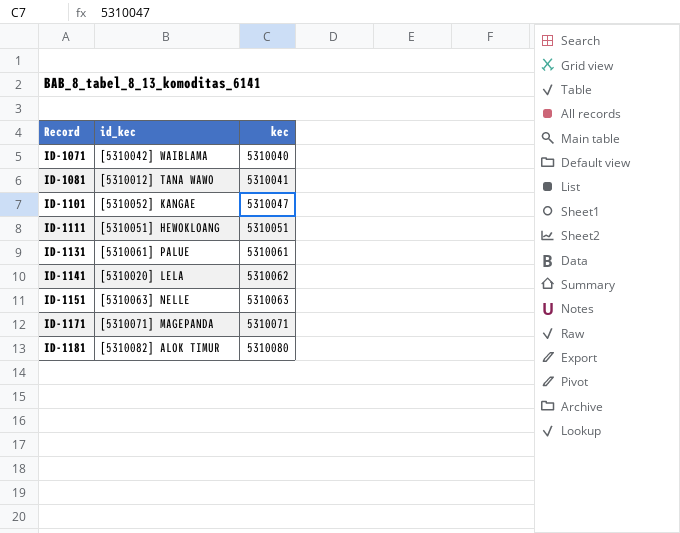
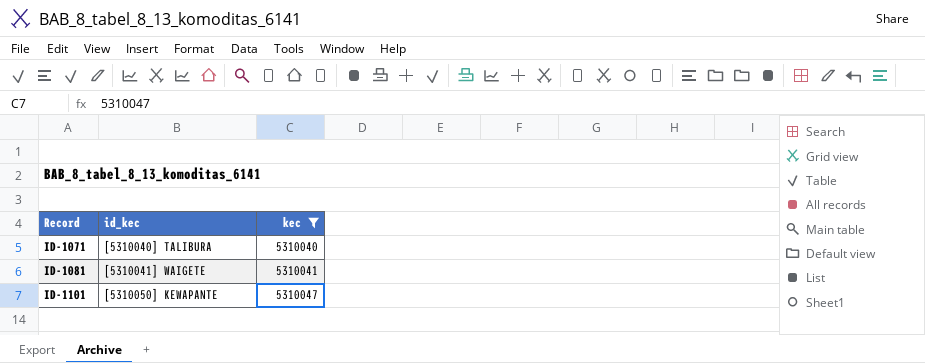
filter: none -> kec <= 5310047
ID-1071 | id_kec: [5310042] WAIBLAMA -> [5310040] TALIBURA
ID-1081 | id_kec: [5310012] TANA WAWO -> [5310041] WAIGETE
ID-1101 | id_kec: [5310052] KANGAE -> [5310050] KEWAPANTE

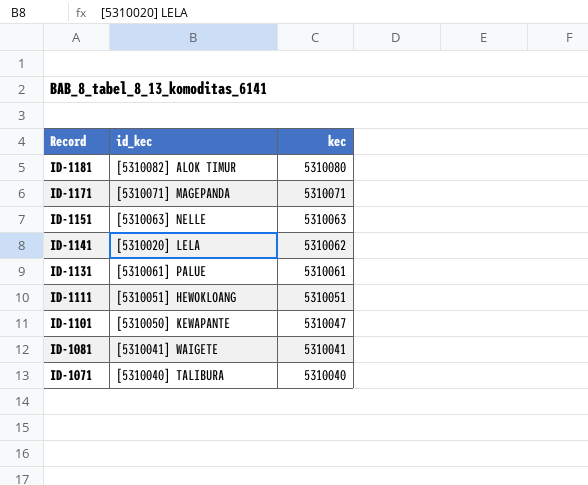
filter: kec <= 5310047 -> none
row order: Record ascending -> Record descending

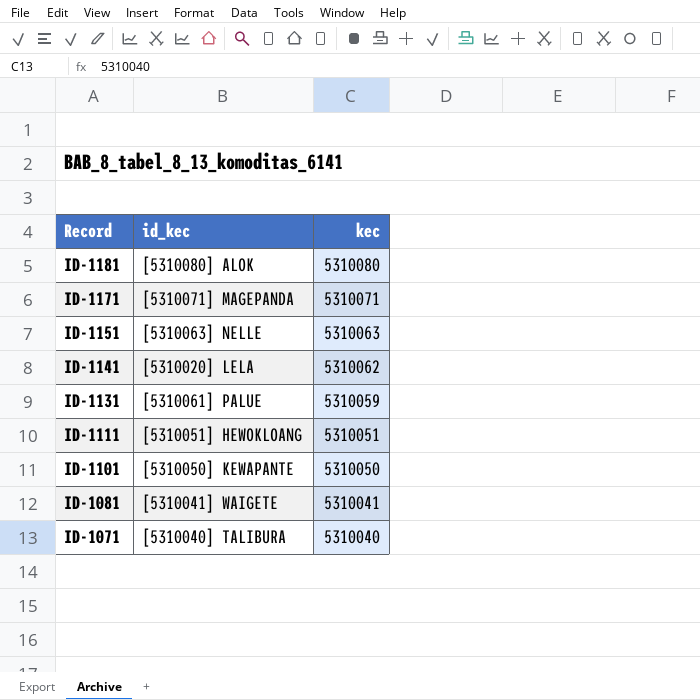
ID-1181 | id_kec: [5310082] ALOK TIMUR -> [5310080] ALOK
ID-1131 | kec: 5310061 -> 5310059
ID-1101 | kec: 5310047 -> 5310050

